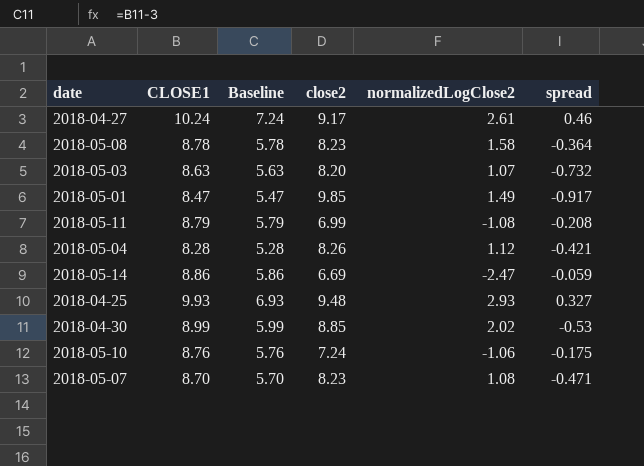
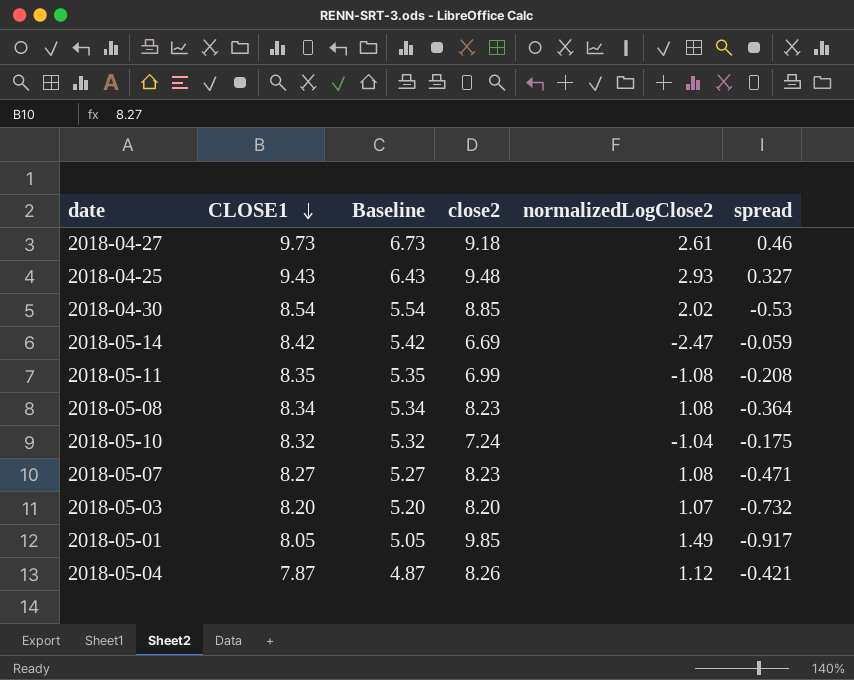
row order: none -> CLOSE1 descending
2018-04-27 | CLOSE1: 10.24 -> 9.73
2018-04-27 | Baseline: 7.24 -> 6.73
2018-04-27 | close2: 9.17 -> 9.18
2018-04-25 | CLOSE1: 9.93 -> 9.43
2018-04-25 | Baseline: 6.93 -> 6.43
2018-04-30 | CLOSE1: 8.99 -> 8.54
2018-04-30 | Baseline: 5.99 -> 5.54
2018-05-14 | CLOSE1: 8.86 -> 8.42
2018-05-14 | Baseline: 5.86 -> 5.42
2018-05-11 | CLOSE1: 8.79 -> 8.35
2018-05-11 | Baseline: 5.79 -> 5.35
2018-05-08 | CLOSE1: 8.78 -> 8.34
2018-05-08 | Baseline: 5.78 -> 5.34
2018-05-08 | normalizedLogClose2: 1.58 -> 1.08
2018-05-10 | CLOSE1: 8.76 -> 8.32
2018-05-10 | Baseline: 5.76 -> 5.32
2018-05-10 | normalizedLogClose2: -1.06 -> -1.04
2018-05-07 | CLOSE1: 8.70 -> 8.27
2018-05-07 | Baseline: 5.70 -> 5.27
2018-05-03 | CLOSE1: 8.63 -> 8.20
2018-05-03 | Baseline: 5.63 -> 5.20
2018-05-01 | CLOSE1: 8.47 -> 8.05
2018-05-01 | Baseline: 5.47 -> 5.05
2018-05-04 | CLOSE1: 8.28 -> 7.87
2018-05-04 | Baseline: 5.28 -> 4.87

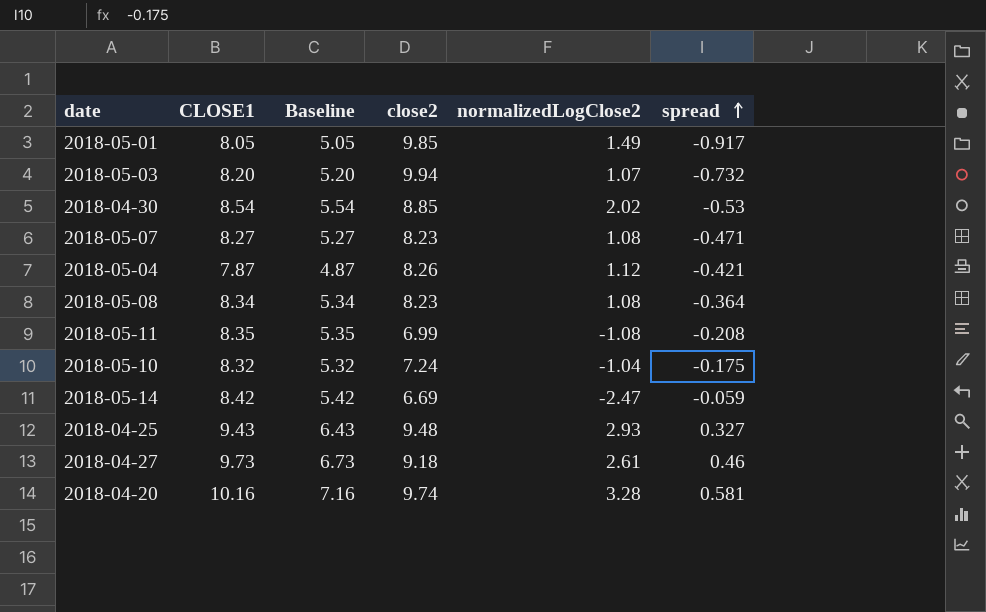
row order: CLOSE1 descending -> spread ascending
2018-05-03 | close2: 8.20 -> 9.94
row 2018-04-20: none -> 10.16 | 7.16 | 9.74 | 3.28 | 0.581

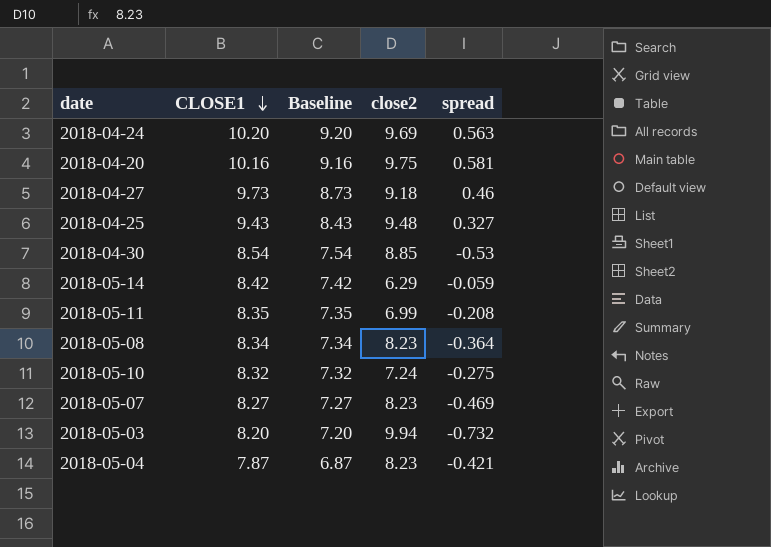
row order: spread ascending -> CLOSE1 descending
column normalizedLogClose2 | position: 5 -> none
column Baseline | formula: [CLOSE1] - 3 -> [CLOSE1] - 1
row 2018-05-01: 8.05 | 5.05 | 9.85 | 1.49 | -0.917 -> none
row 2018-04-24: none -> 10.20 | 9.20 | 9.69 | 0.563
2018-04-20 | close2: 9.74 -> 9.75
2018-05-14 | close2: 6.69 -> 6.29
2018-05-10 | spread: -0.175 -> -0.275
2018-05-07 | spread: -0.471 -> -0.469
2018-05-04 | close2: 8.26 -> 8.23

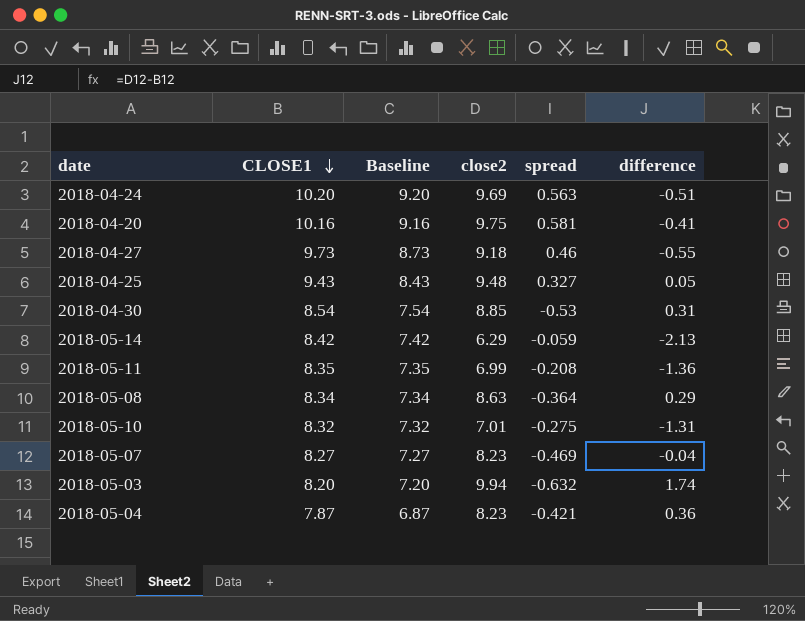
column difference | formula: none -> [close2] - [CLOSE1]
2018-05-08 | close2: 8.23 -> 8.63
2018-05-10 | close2: 7.24 -> 7.01
2018-05-03 | spread: -0.732 -> -0.632

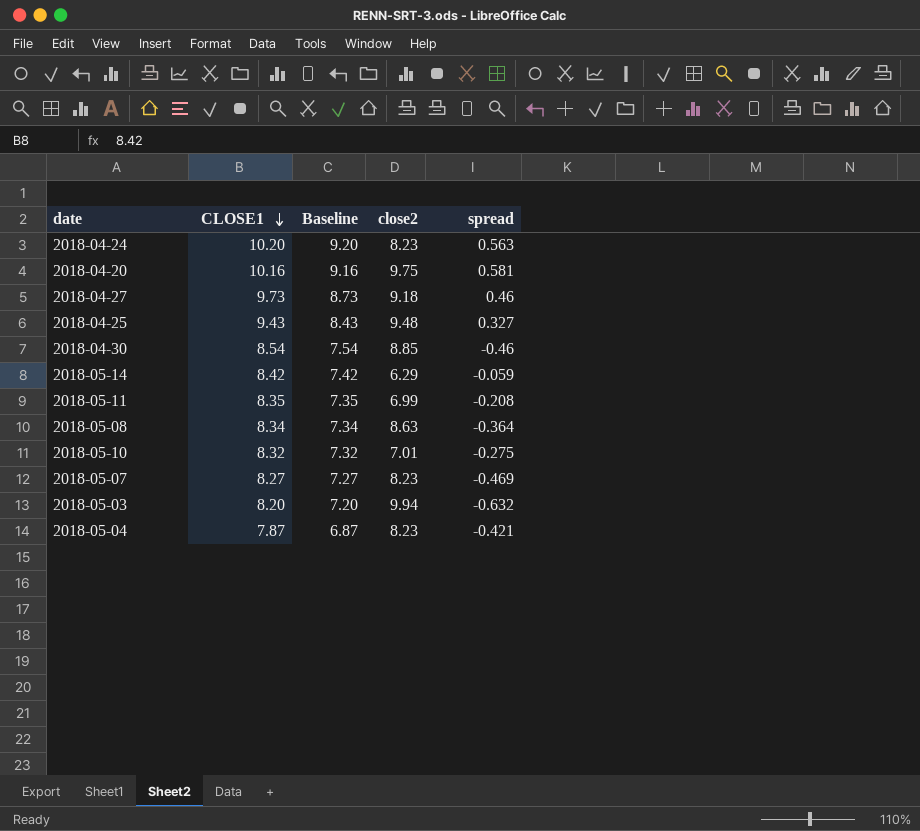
column difference | formula: [close2] - [CLOSE1] -> none
2018-04-24 | close2: 9.69 -> 8.23
2018-04-30 | spread: -0.53 -> -0.46

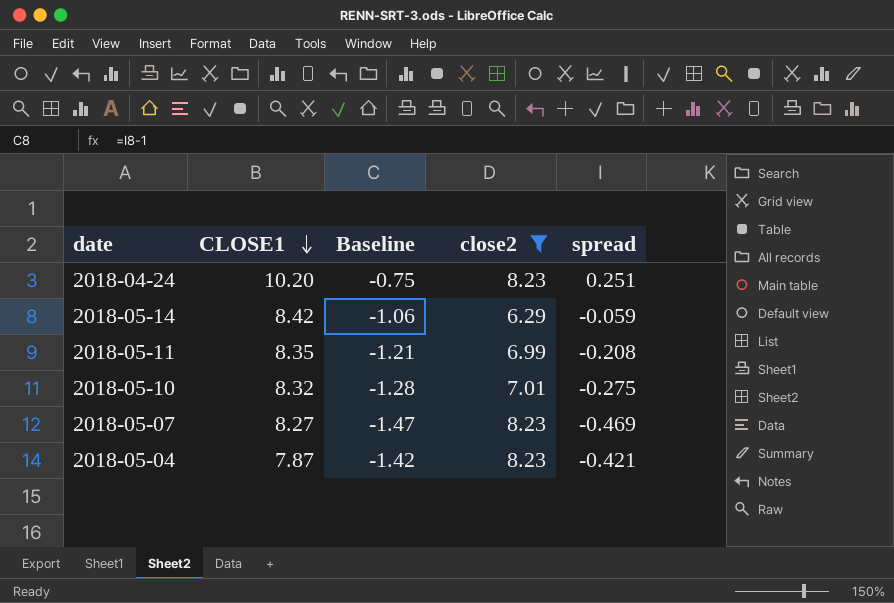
filter: none -> close2 <= 8.23
column Baseline | formula: [CLOSE1] - 1 -> [spread] - 1
2018-04-24 | spread: 0.563 -> 0.251

